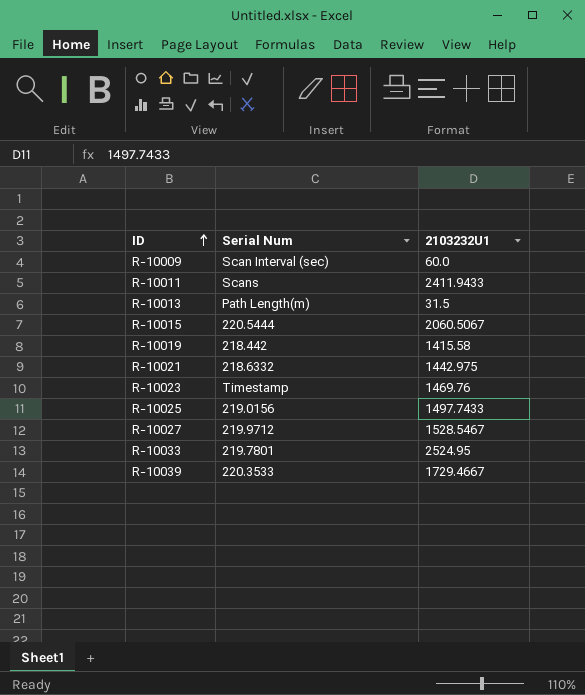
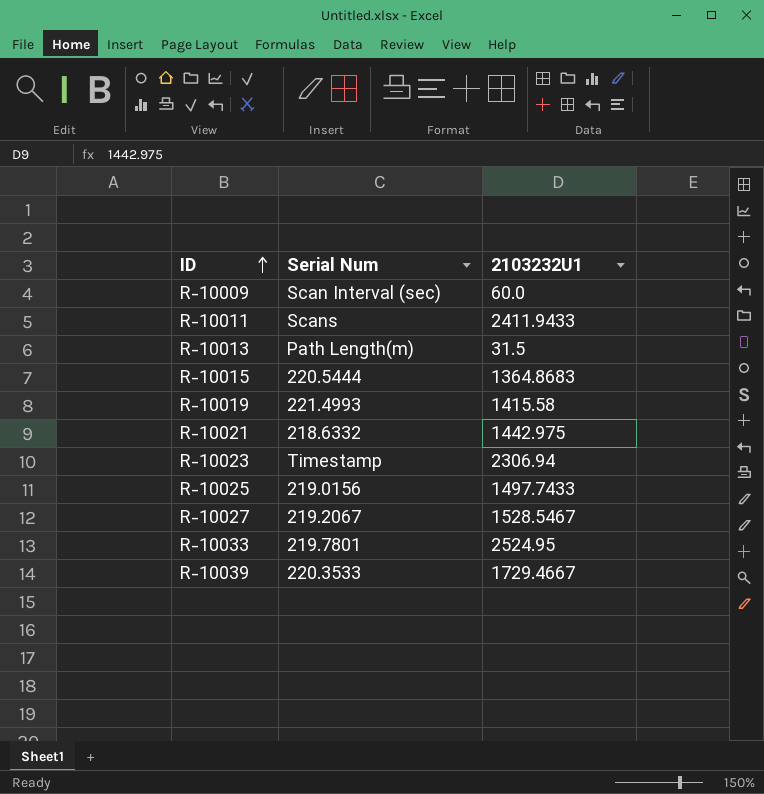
R-10015 | 2103232U1: 2060.5067 -> 1364.8683
R-10019 | Serial Num: 218.442 -> 221.4993
R-10023 | 2103232U1: 1469.76 -> 2306.94
R-10027 | Serial Num: 219.9712 -> 219.2067

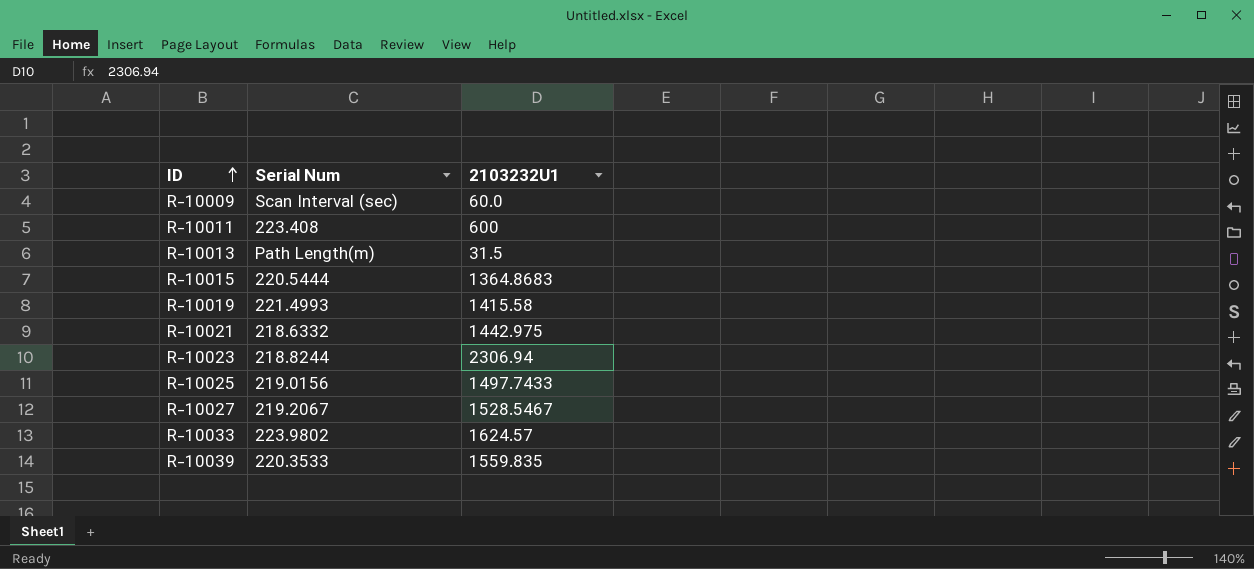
R-10011 | Serial Num: Scans -> 223.408
R-10011 | 2103232U1: 2411.9433 -> 600
R-10023 | Serial Num: Timestamp -> 218.8244
R-10033 | Serial Num: 219.7801 -> 223.9802
R-10033 | 2103232U1: 2524.95 -> 1624.57
R-10039 | 2103232U1: 1729.4667 -> 1559.835

